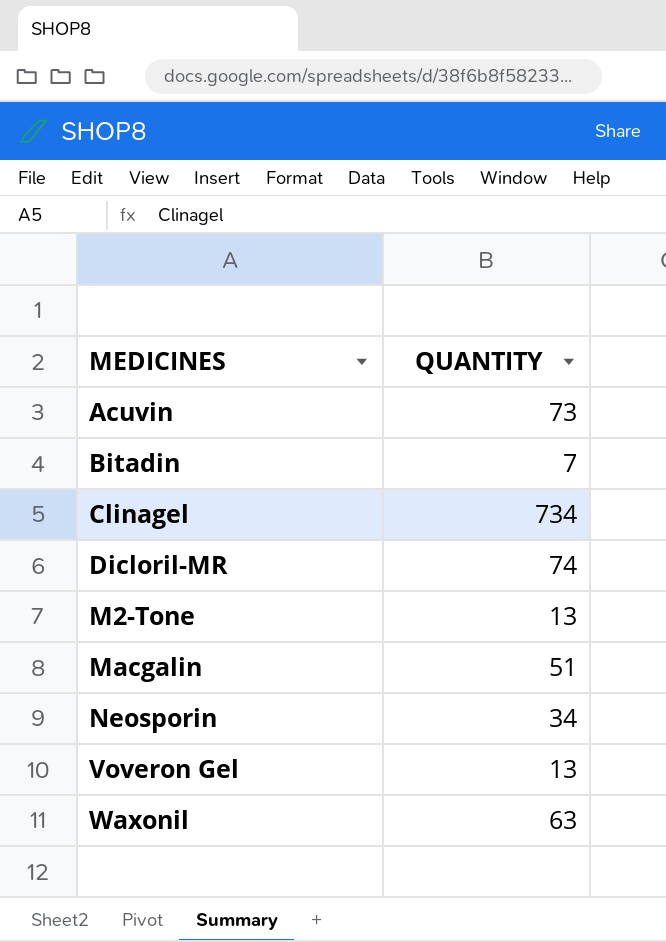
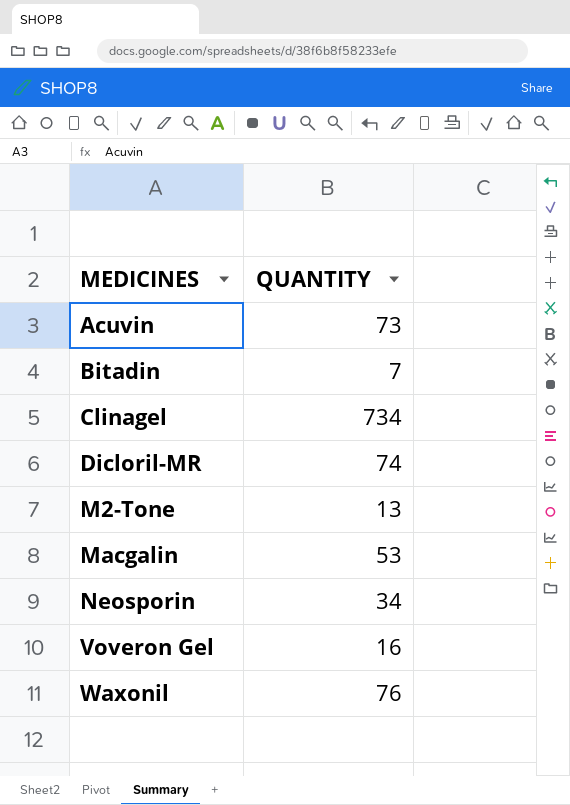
Macgalin | QUANTITY: 51 -> 53
Voveron Gel | QUANTITY: 13 -> 16
Waxonil | QUANTITY: 63 -> 76

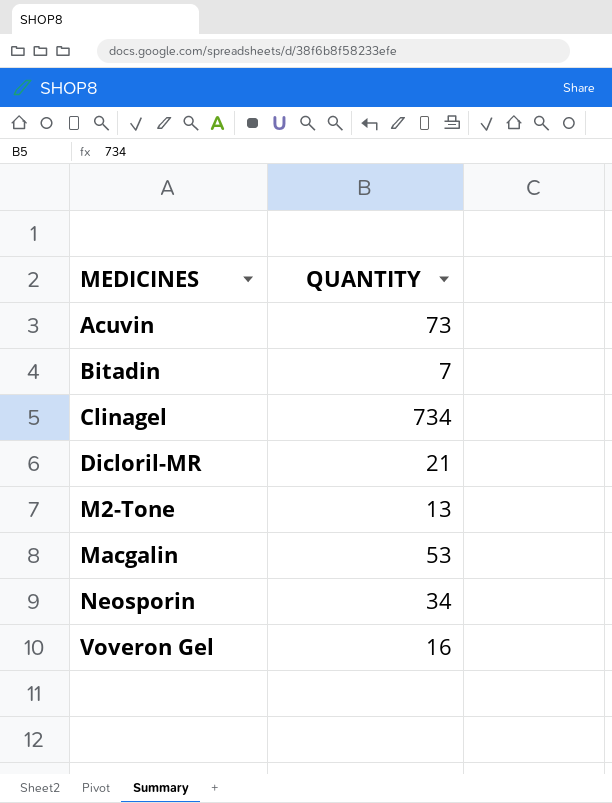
row Waxonil: 76 -> none
Dicloril-MR | QUANTITY: 74 -> 21

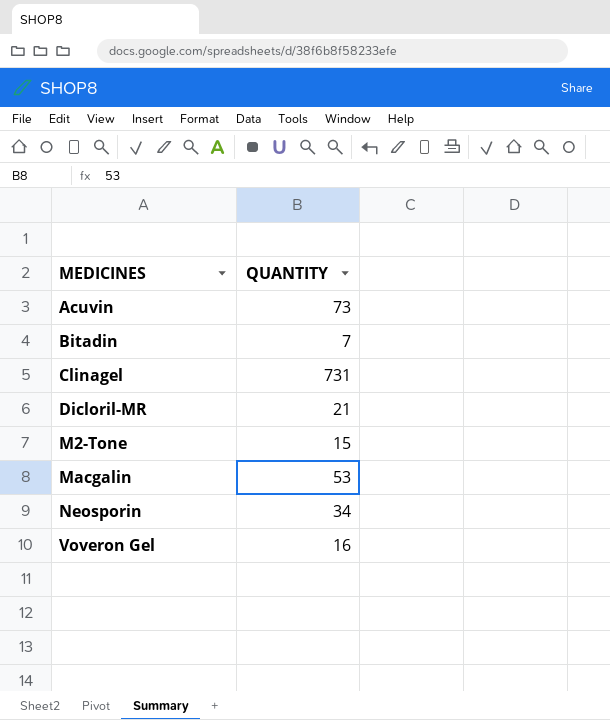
Clinagel | QUANTITY: 734 -> 731
M2-Tone | QUANTITY: 13 -> 15

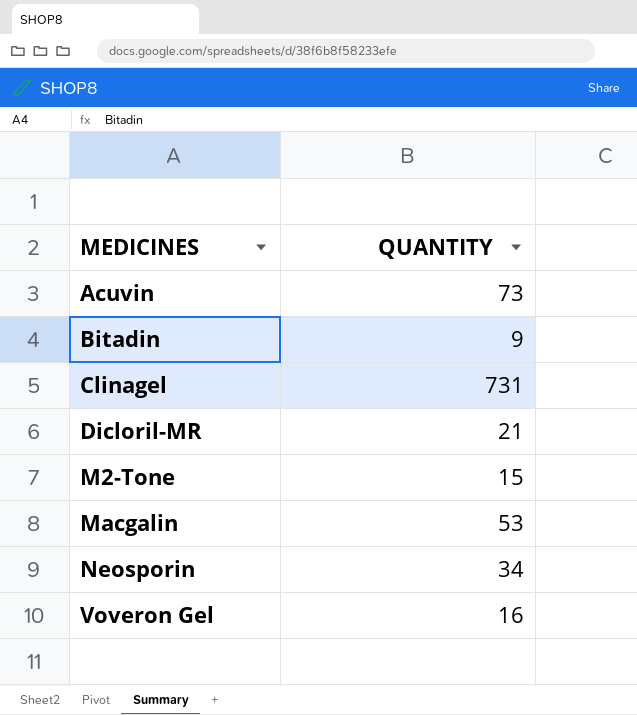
Bitadin | QUANTITY: 7 -> 9

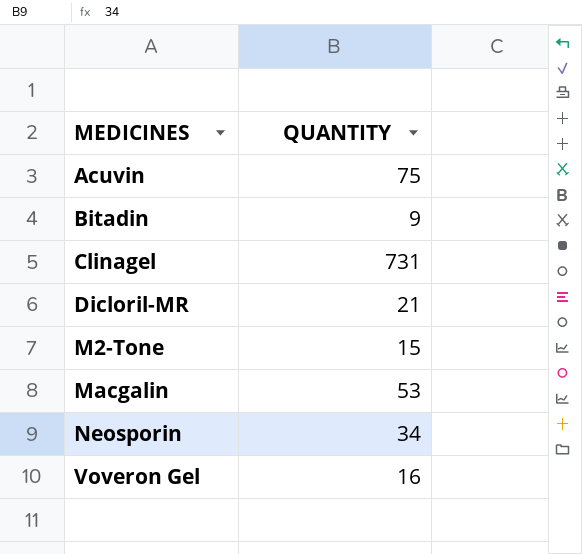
Acuvin | QUANTITY: 73 -> 75

